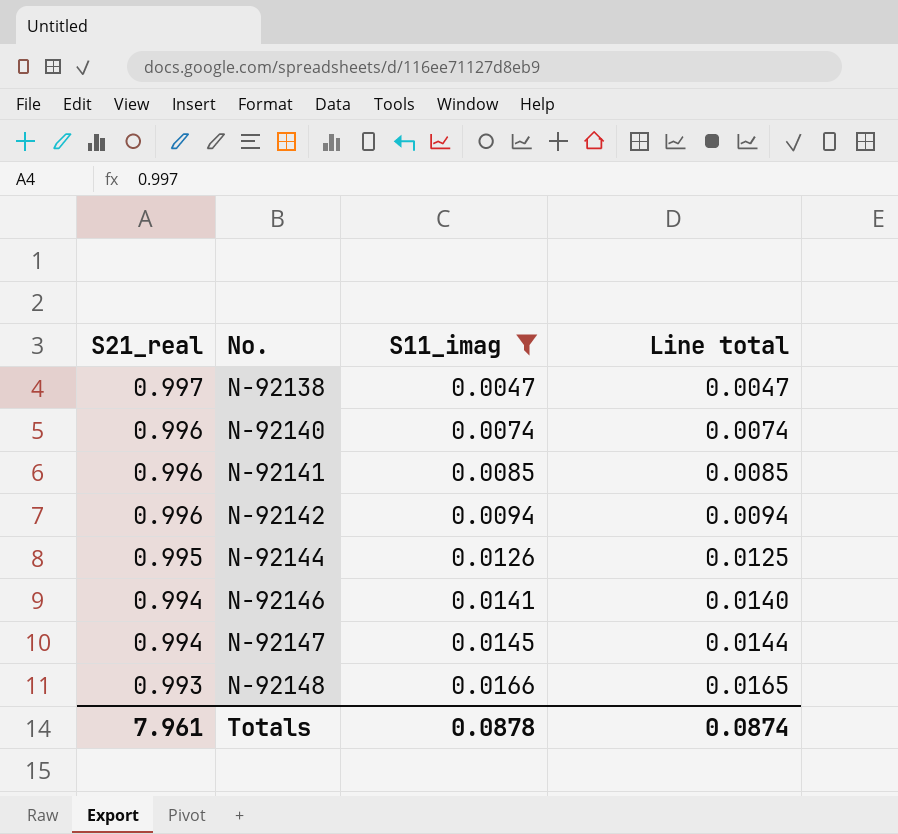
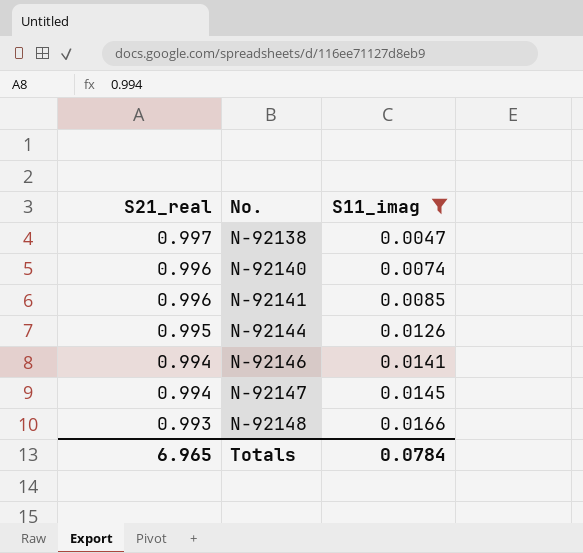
column Line total | formula: [S21_real] * [S11_imag] -> none
row N-92142: 0.996 | 0.0094 | 0.0094 -> none
Totals | S21_real: 7.961 -> 6.965
Totals | S11_imag: 0.0878 -> 0.0784

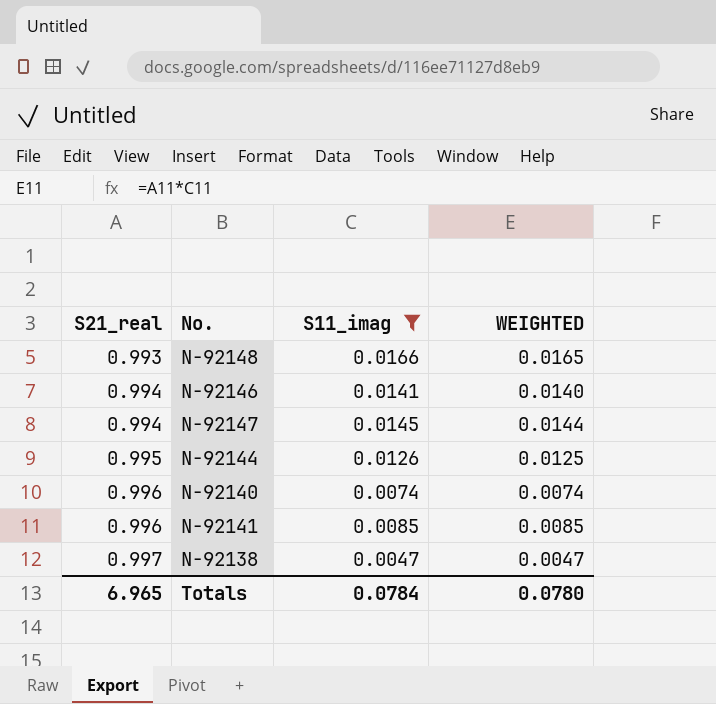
row order: S21_real descending -> S21_real ascending
column WEIGHTED | formula: none -> [S21_real] * [S11_imag]

